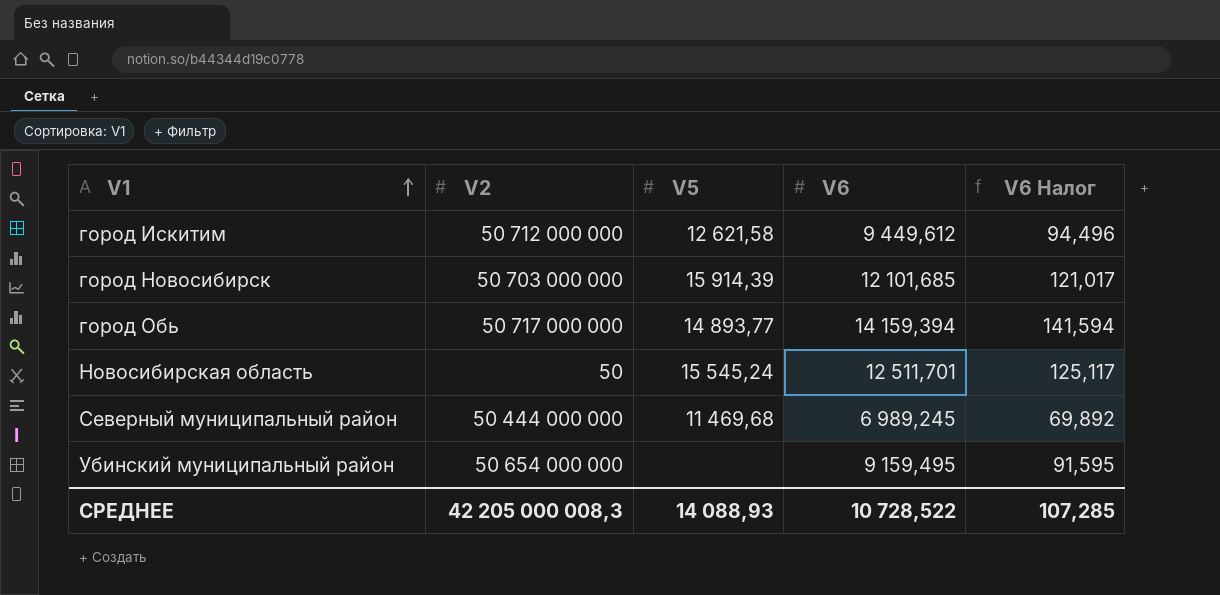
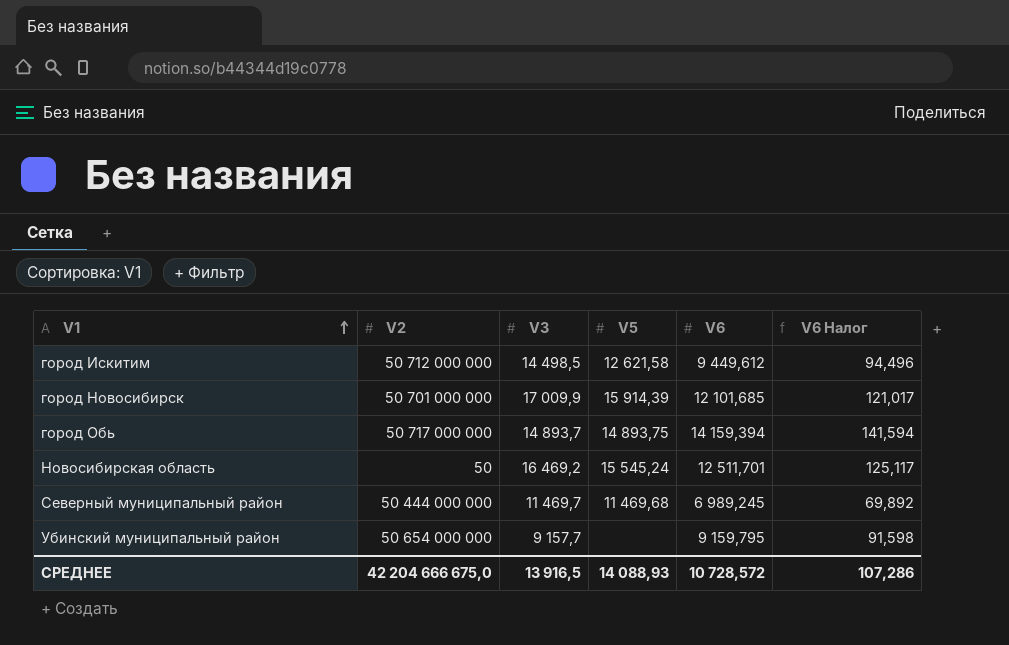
column V3 | position: none -> 3
город Новосибирск | V2: 50 703 000 000 -> 50 701 000 000
город Обь | V5: 14 893,77 -> 14 893,75
Убинский муниципальный район | V6: 9 159,495 -> 9 159,795
Убинский муниципальный район | V6 Налог: 91,595 -> 91,598
СРЕДНЕЕ | V2: 42 205 000 008,3 -> 42 204 666 675,0
СРЕДНЕЕ | V6: 10 728,522 -> 10 728,572
СРЕДНЕЕ | V6 Налог: 107,285 -> 107,286

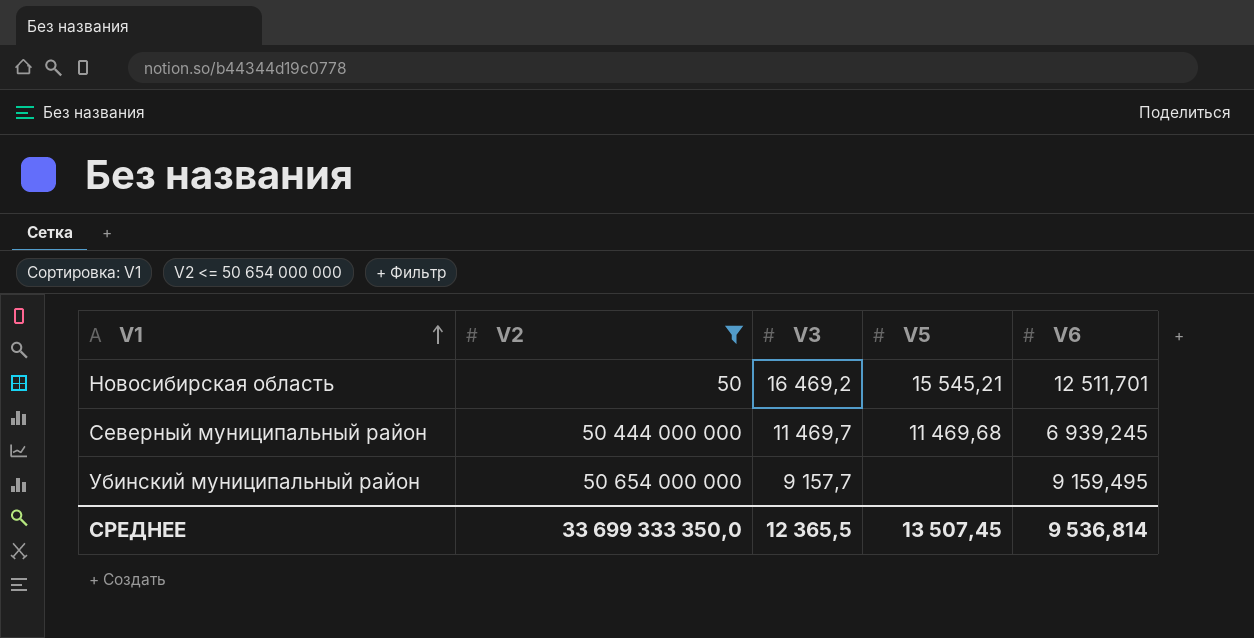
filter: none -> V2 <= 50 654 000 000
column V6 Налог | formula: [V6] * 0,01 -> none
Новосибирская область | V5: 15 545,24 -> 15 545,21
Северный муниципальный район | V6: 6 989,245 -> 6 939,245
Убинский муниципальный район | V6: 9 159,795 -> 9 159,495
СРЕДНЕЕ | V2: 42 204 666 675,0 -> 33 699 333 350,0
СРЕДНЕЕ | V3: 13 916,5 -> 12 365,5
СРЕДНЕЕ | V5: 14 088,93 -> 13 507,45
СРЕДНЕЕ | V6: 10 728,572 -> 9 536,814

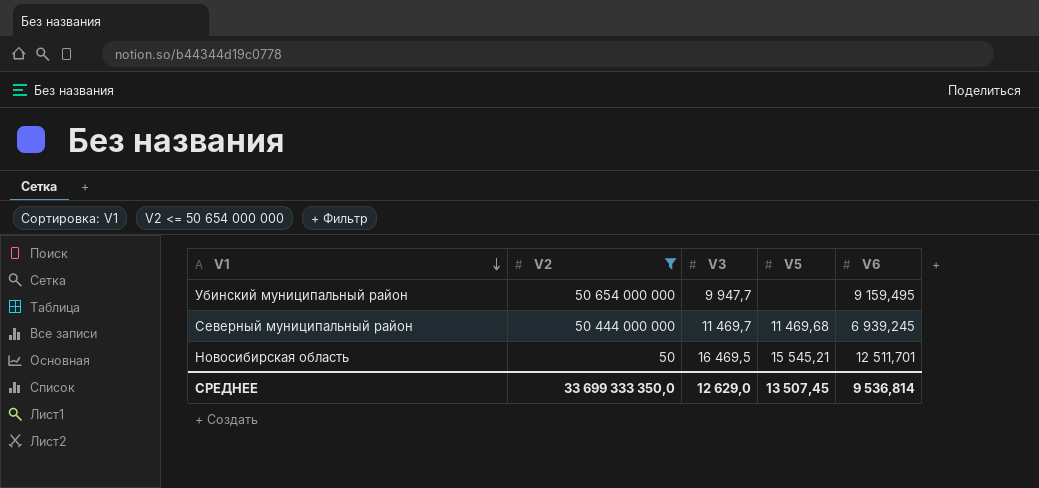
row order: V1 ascending -> V1 descending
Убинский муниципальный район | V3: 9 157,7 -> 9 947,7
Новосибирская область | V3: 16 469,2 -> 16 469,5
СРЕДНЕЕ | V3: 12 365,5 -> 12 629,0

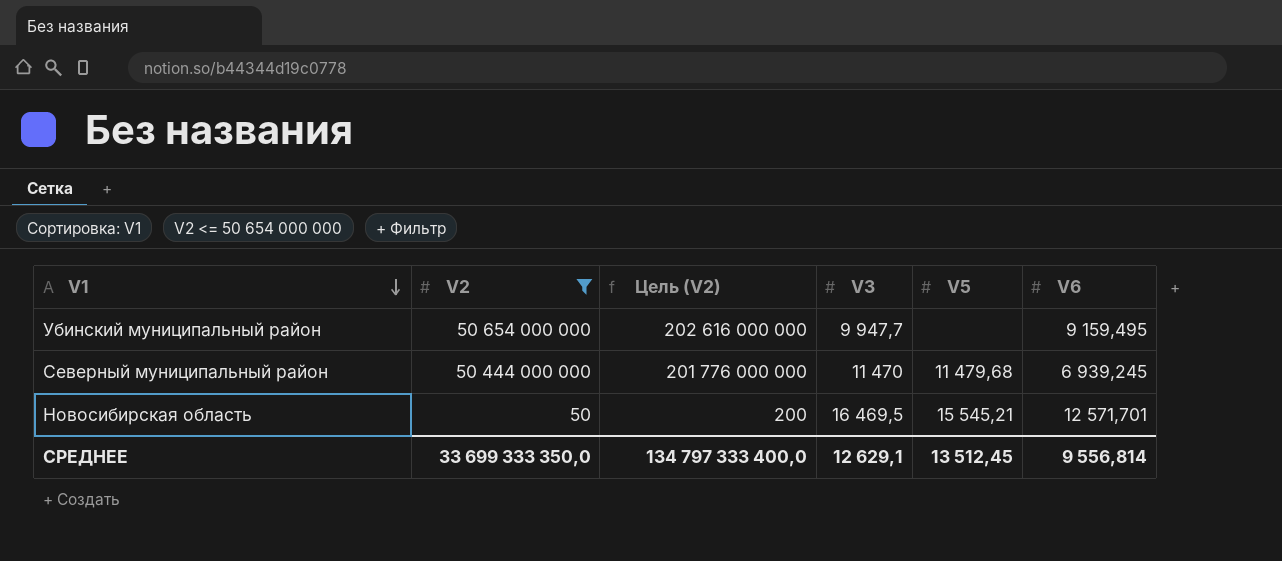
column Цель (V2) | formula: none -> [V2] * 4
Северный муниципальный район | V3: 11 469,7 -> 11 470
Северный муниципальный район | V5: 11 469,68 -> 11 479,68
Новосибирская область | V6: 12 511,701 -> 12 571,701
СРЕДНЕЕ | V3: 12 629,0 -> 12 629,1
СРЕДНЕЕ | V5: 13 507,45 -> 13 512,45
СРЕДНЕЕ | V6: 9 536,814 -> 9 556,814

